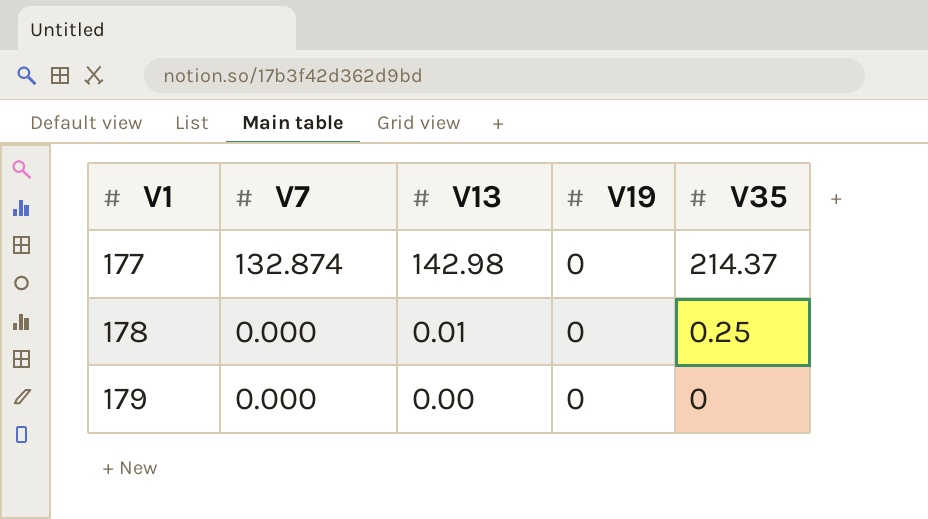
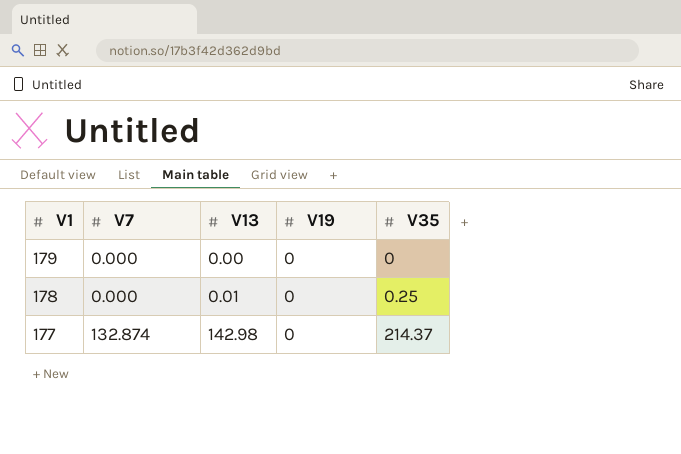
row order: V1 ascending -> V1 descending

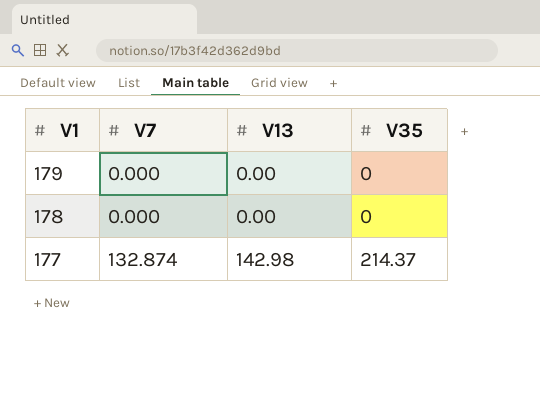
column V19 | position: 4 -> none
178 | V13: 0.01 -> 0.00
178 | V35: 0.25 -> 0

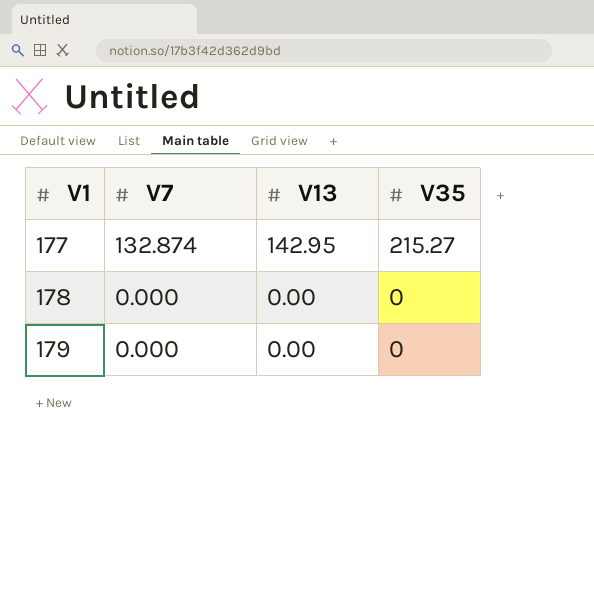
row order: V1 descending -> V1 ascending
177 | V13: 142.98 -> 142.95
177 | V35: 214.37 -> 215.27

